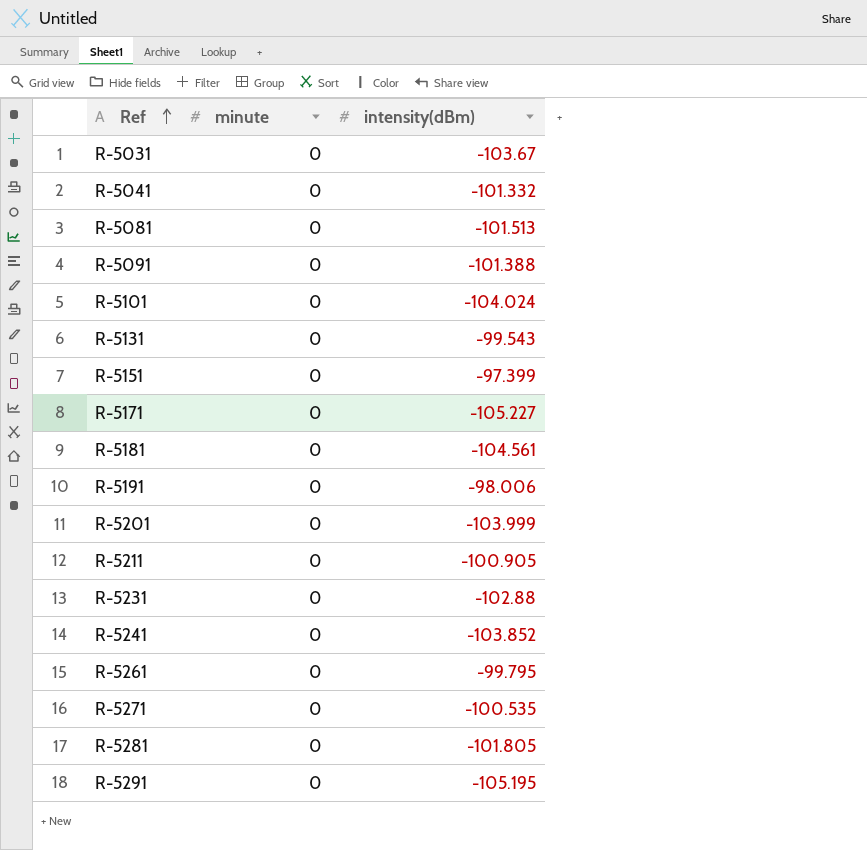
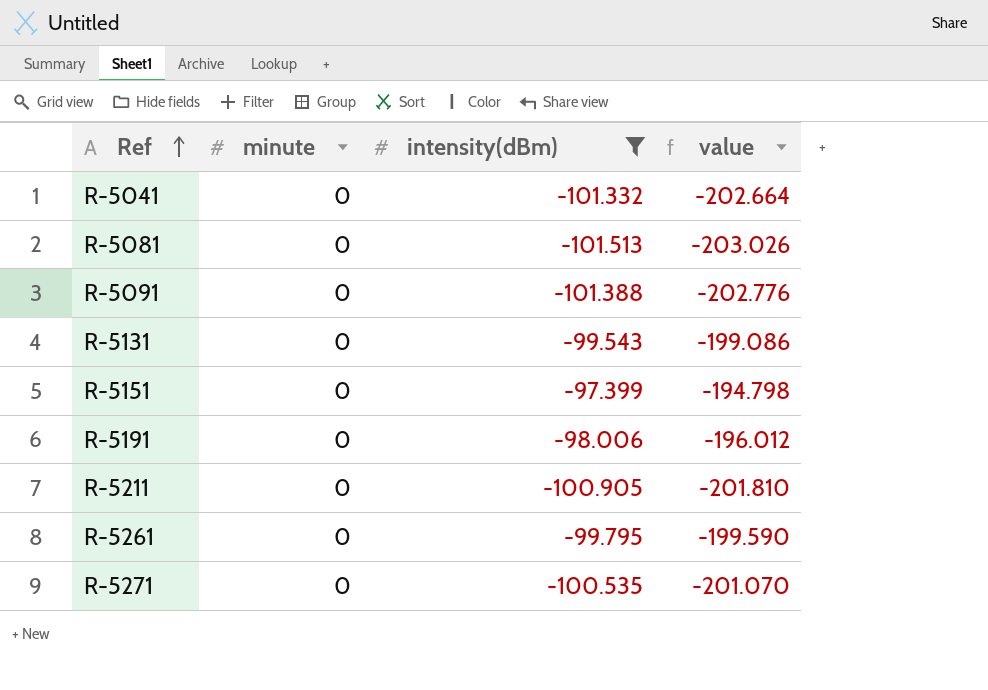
filter: none -> intensity(dBm) >= -101.513
column value | formula: none -> [intensity(dBm)] * 2

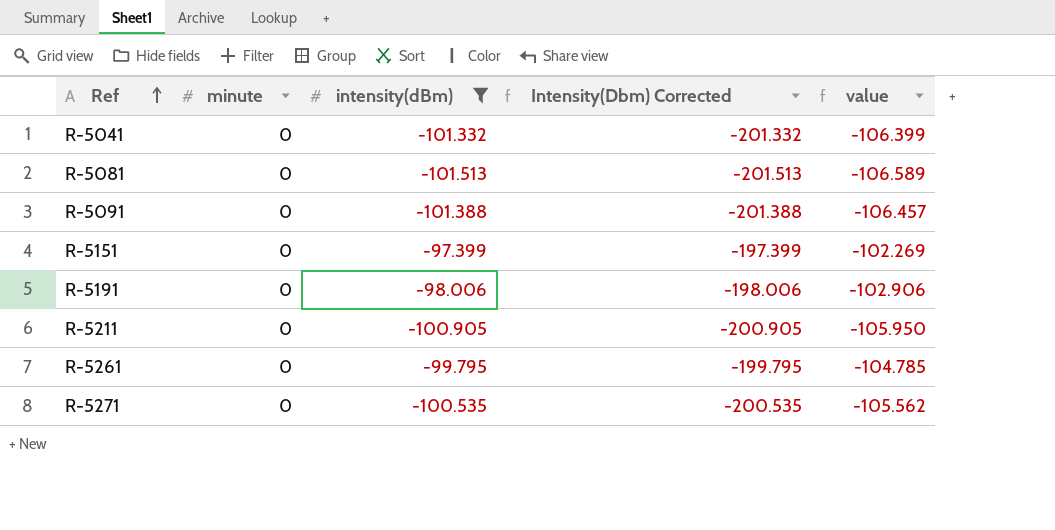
column Intensity(Dbm) Corrected | formula: none -> [intensity(dBm)] - 100
column value | formula: [intensity(dBm)] * 2 -> [intensity(dBm)] * 1.05
row R-5131: 0 | -99.543 | -199.086 -> none

